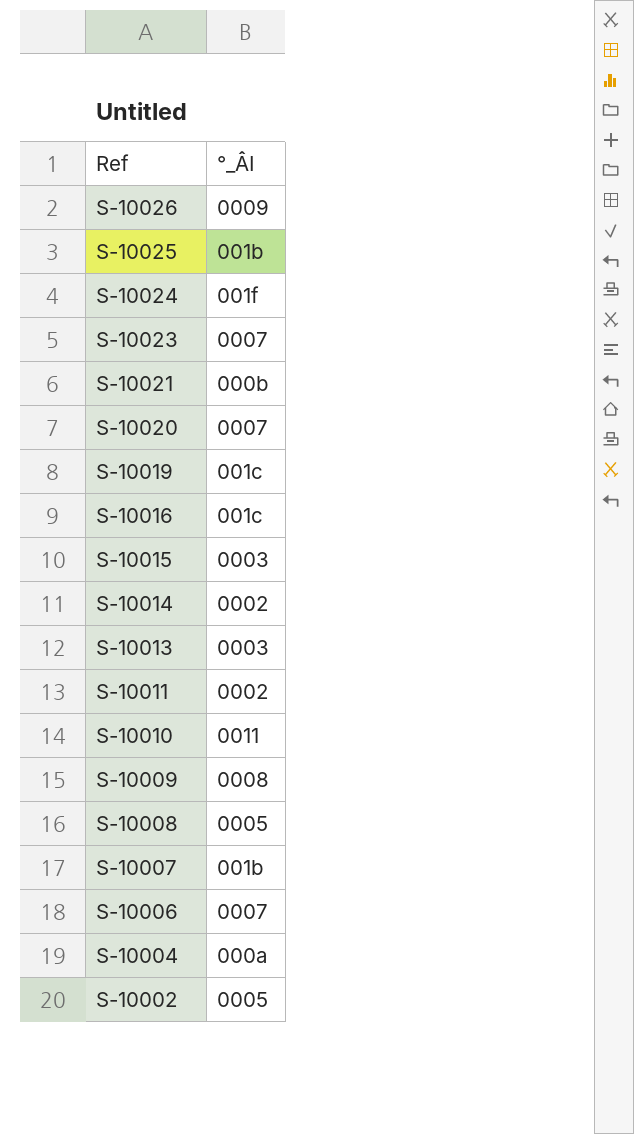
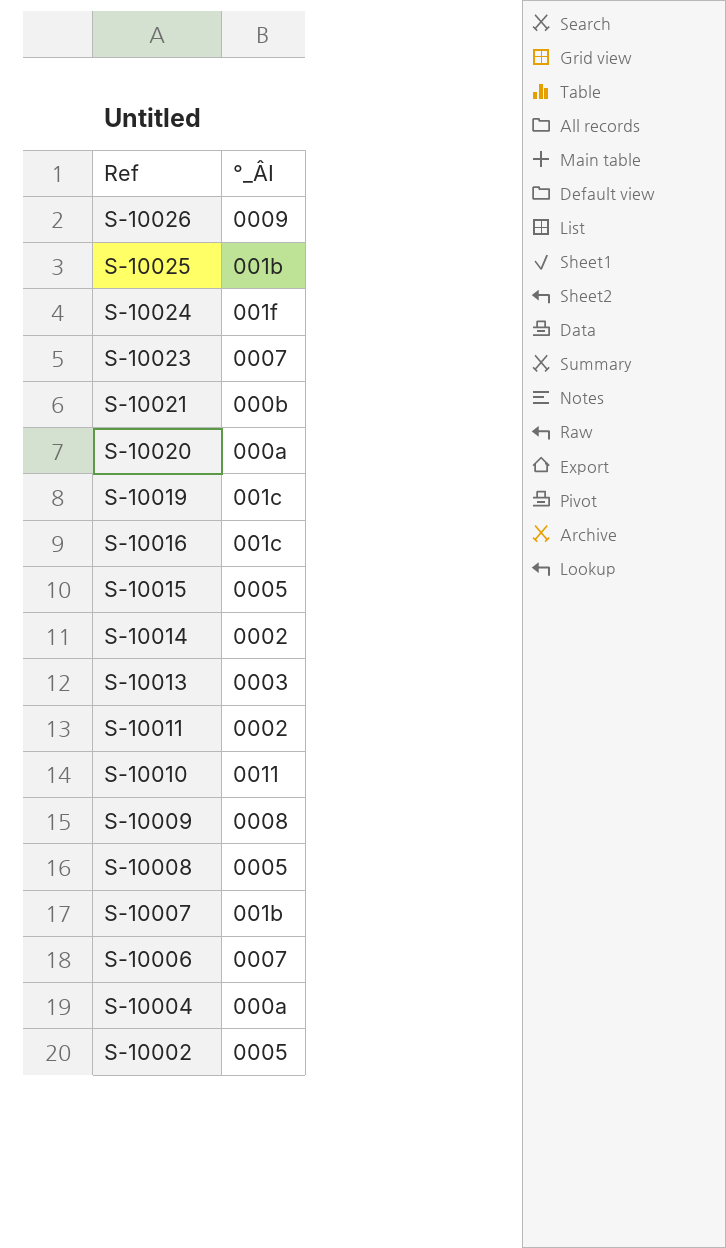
S-10020 | °_ÂI: 0007 -> 000a
S-10015 | °_ÂI: 0003 -> 0005

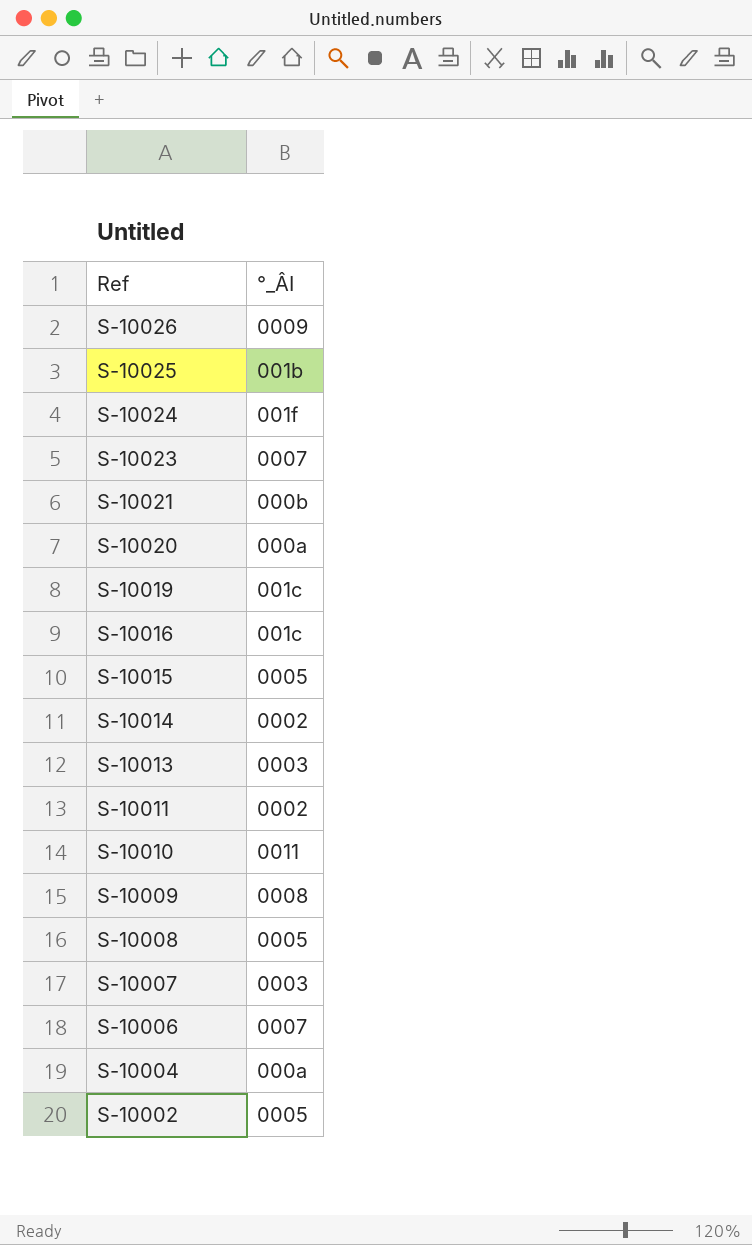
S-10007 | °_ÂI: 001b -> 0003

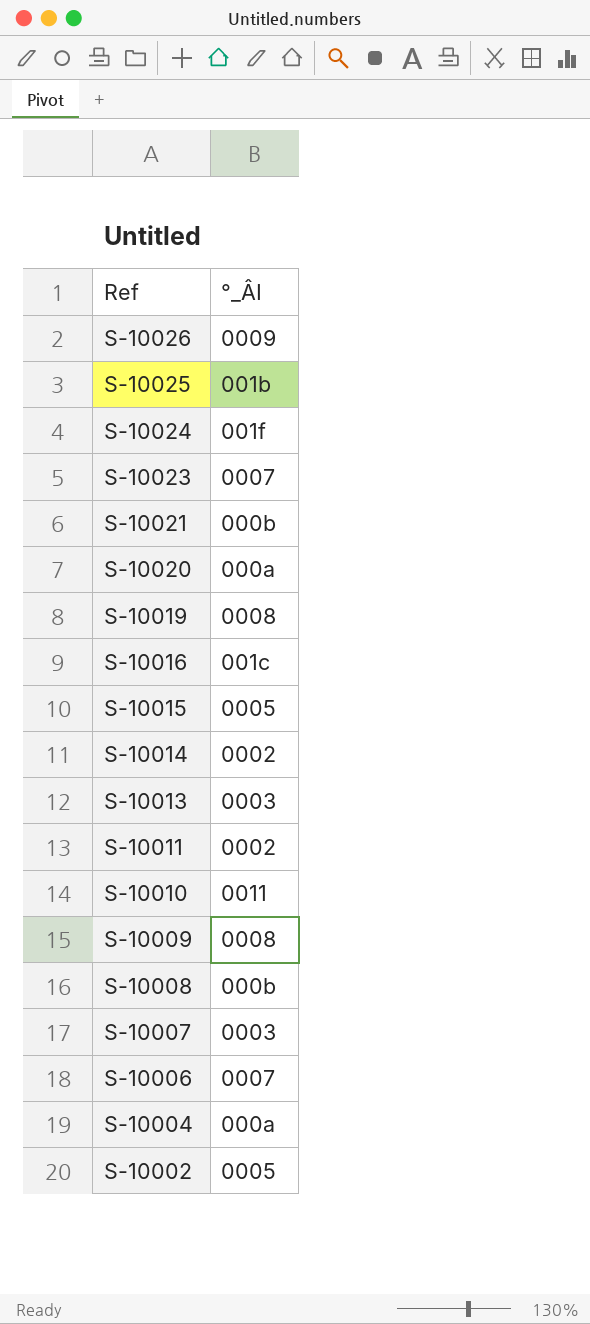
S-10019 | °_ÂI: 001c -> 0008
S-10008 | °_ÂI: 0005 -> 000b

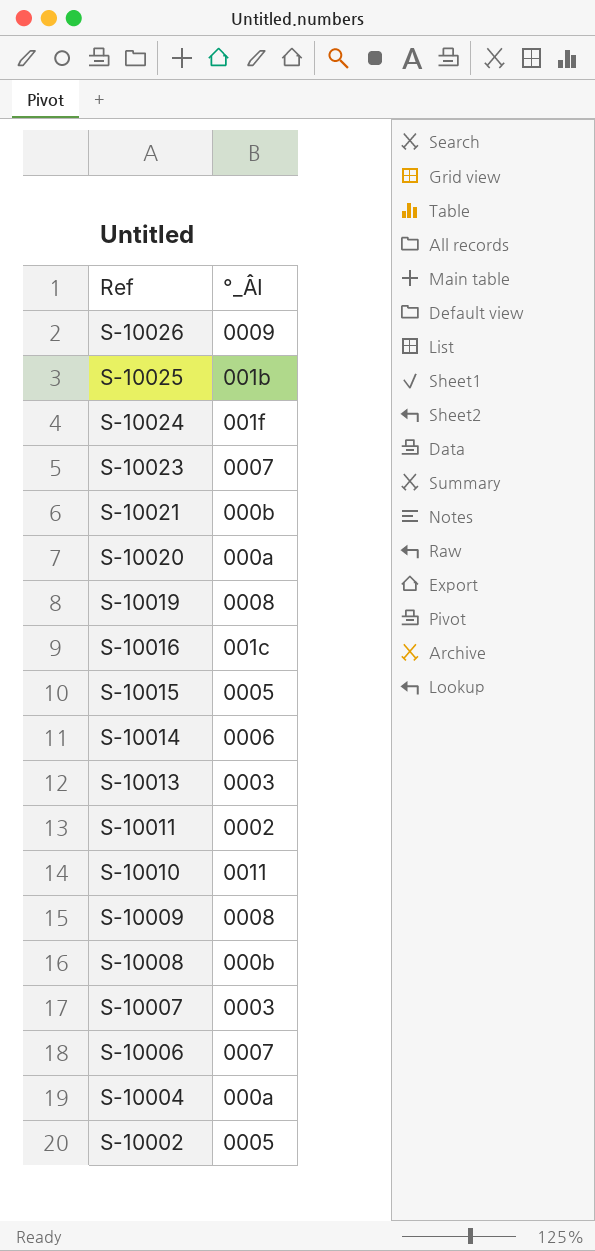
S-10014 | °_ÂI: 0002 -> 0006

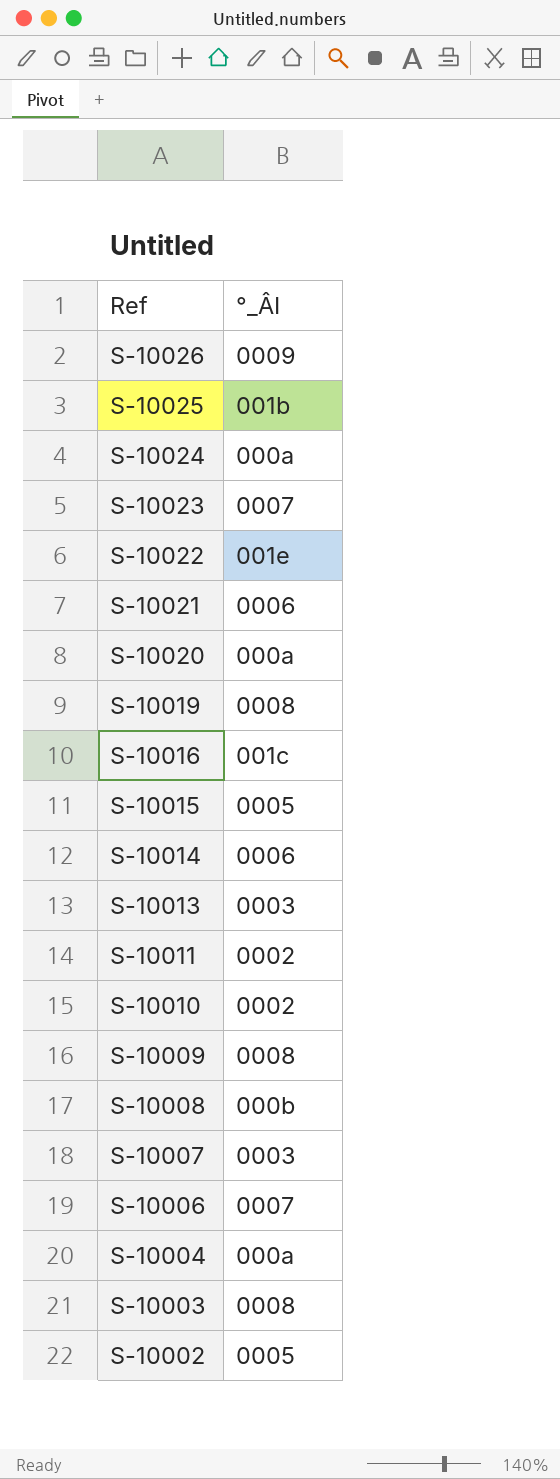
S-10024 | °_ÂI: 001f -> 000a
row S-10022: none -> 001e
S-10021 | °_ÂI: 000b -> 0006
S-10010 | °_ÂI: 0011 -> 0002
row S-10003: none -> 0008

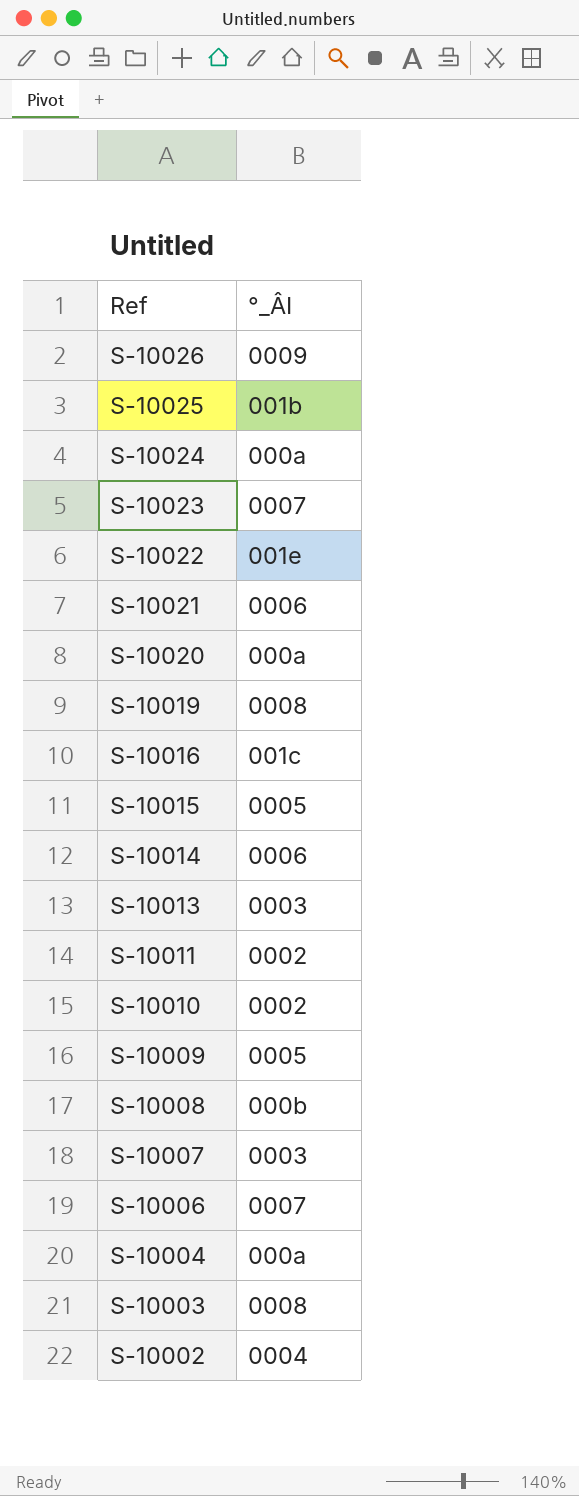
S-10009 | °_ÂI: 0008 -> 0005
S-10002 | °_ÂI: 0005 -> 0004

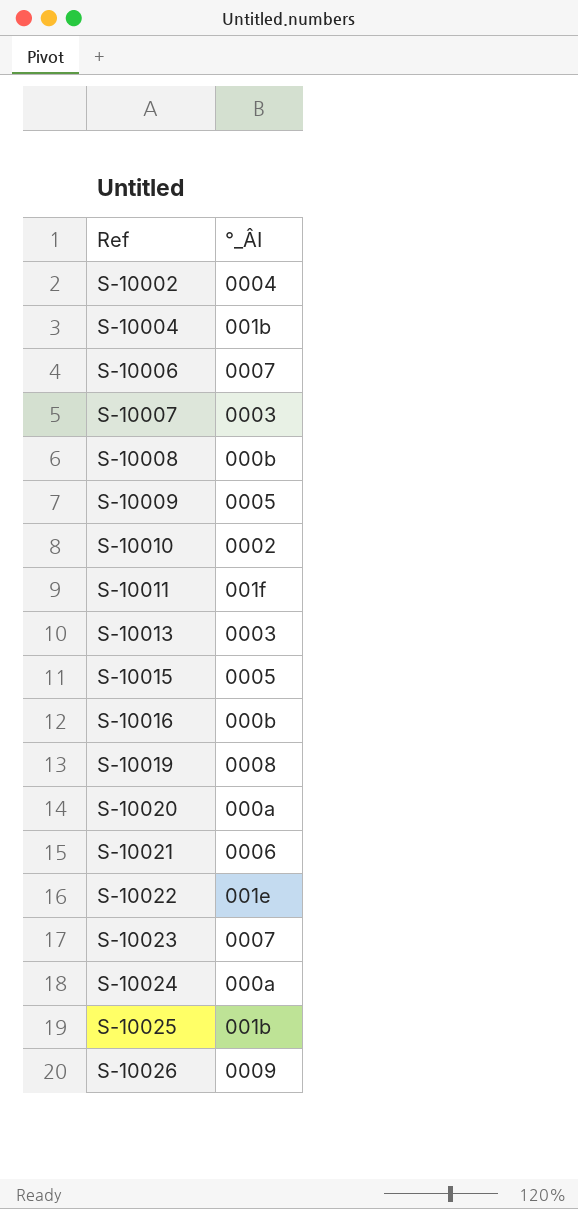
row order: Ref descending -> Ref ascending
row S-10014: 0006 -> none
row S-10003: 0008 -> none
S-10004 | °_ÂI: 000a -> 001b
S-10011 | °_ÂI: 0002 -> 001f
S-10016 | °_ÂI: 001c -> 000b

